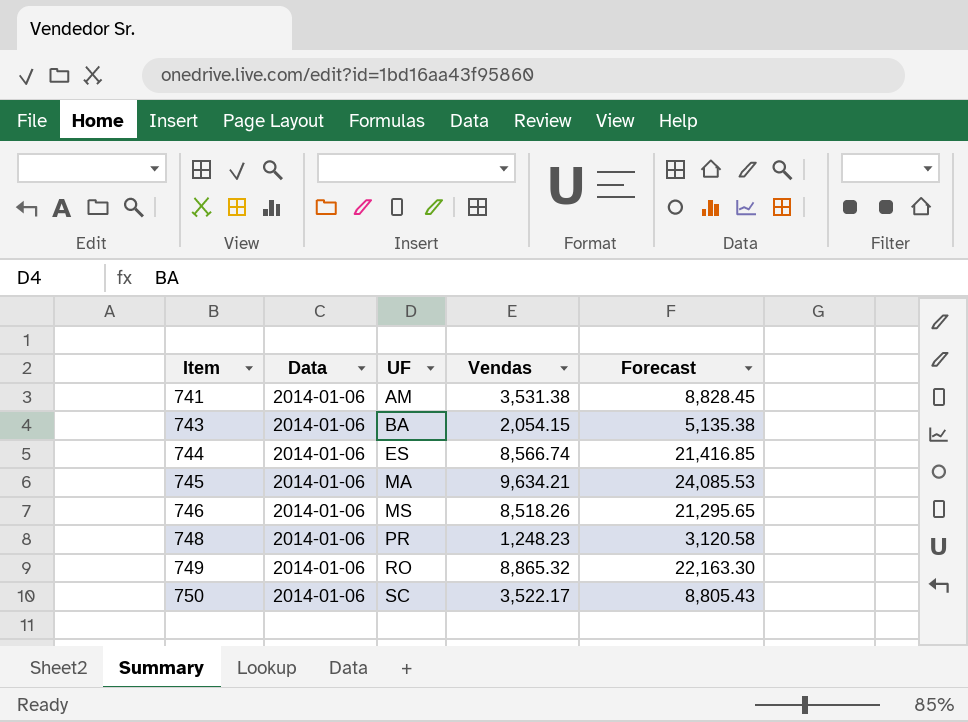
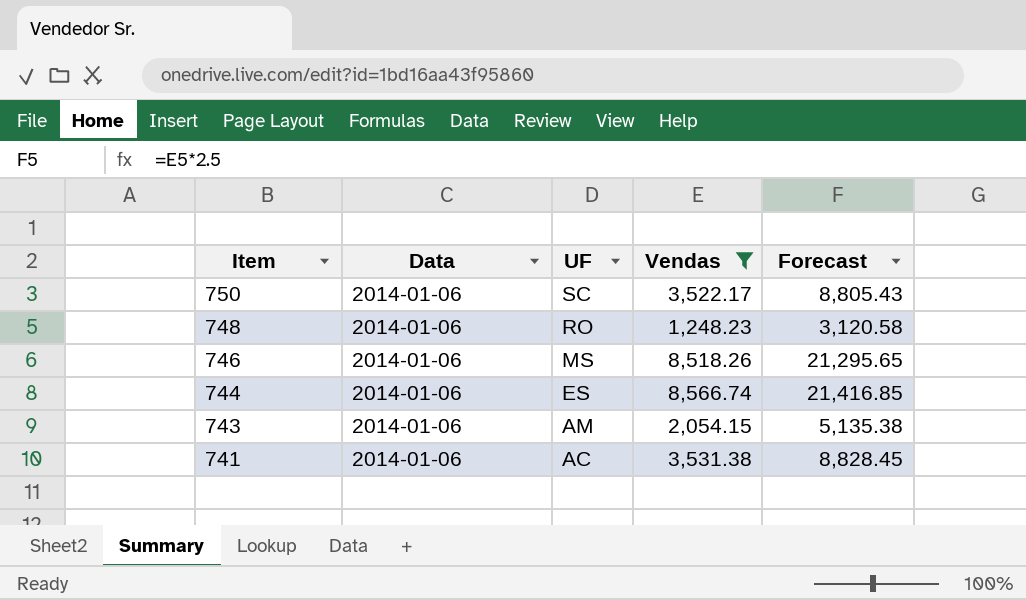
filter: none -> Vendas <= 8,566.74
row order: Item ascending -> Item descending
748 | UF: PR -> RO
743 | UF: BA -> AM
741 | UF: AM -> AC

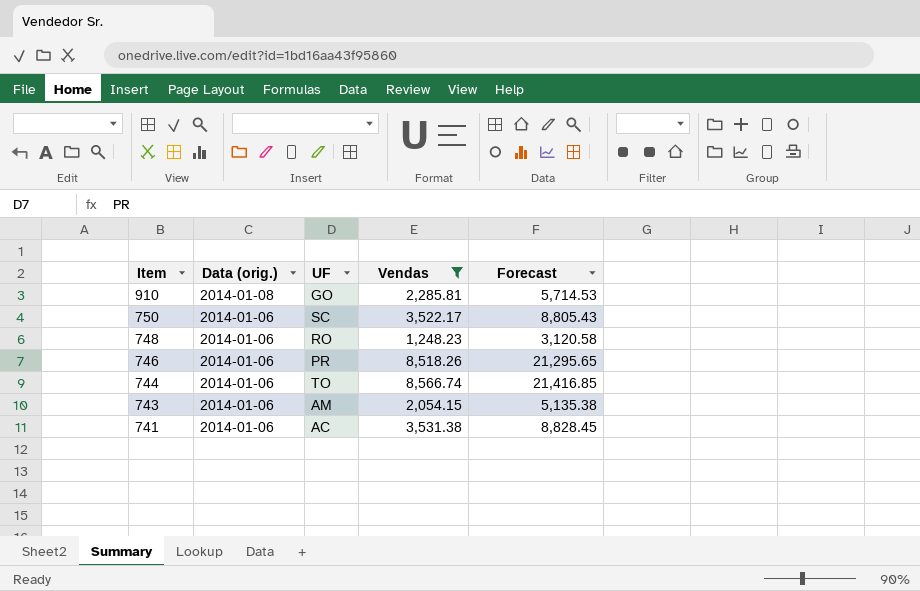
column name: Data -> Data (orig.)
row 910: none -> 2014-01-08 | GO | 2,285.81 | 5,714.53
746 | UF: MS -> PR
744 | UF: ES -> TO

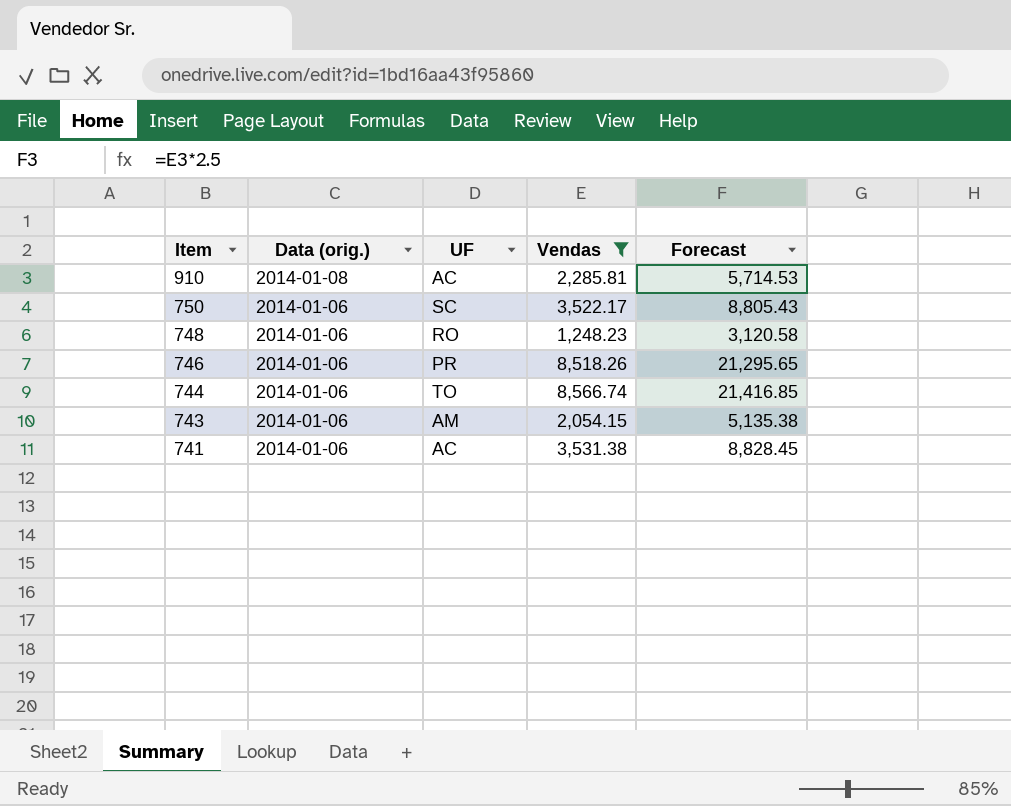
910 | UF: GO -> AC

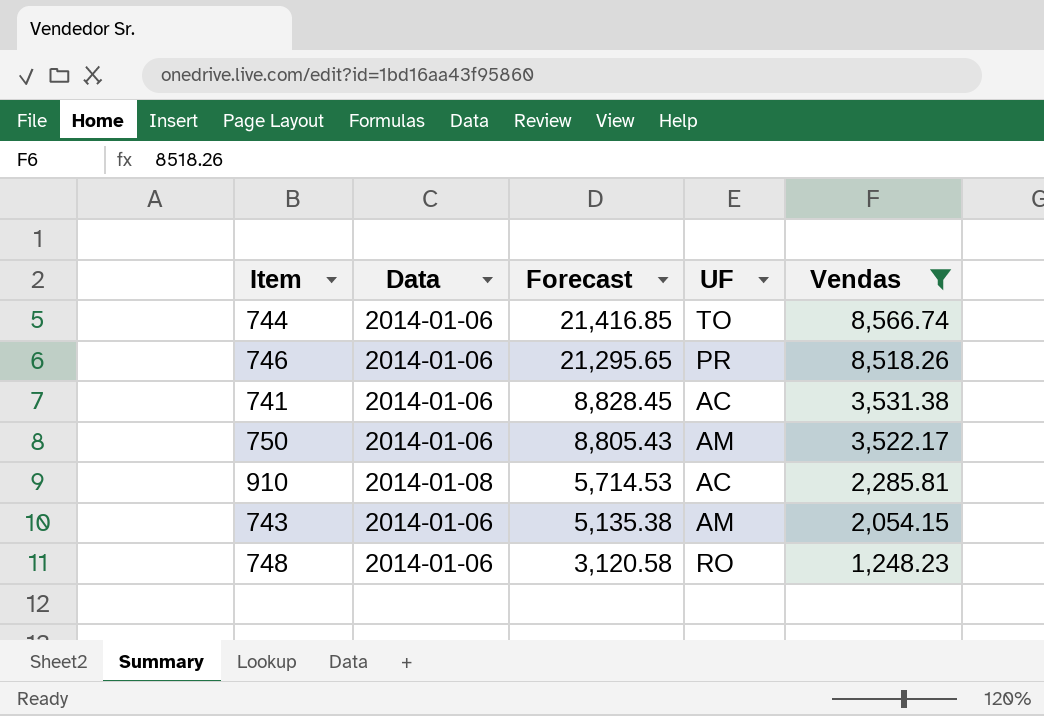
row order: Item descending -> Forecast descending
column name: Data (orig.) -> Data
column Forecast | position: 5 -> 3
750 | UF: SC -> AM

